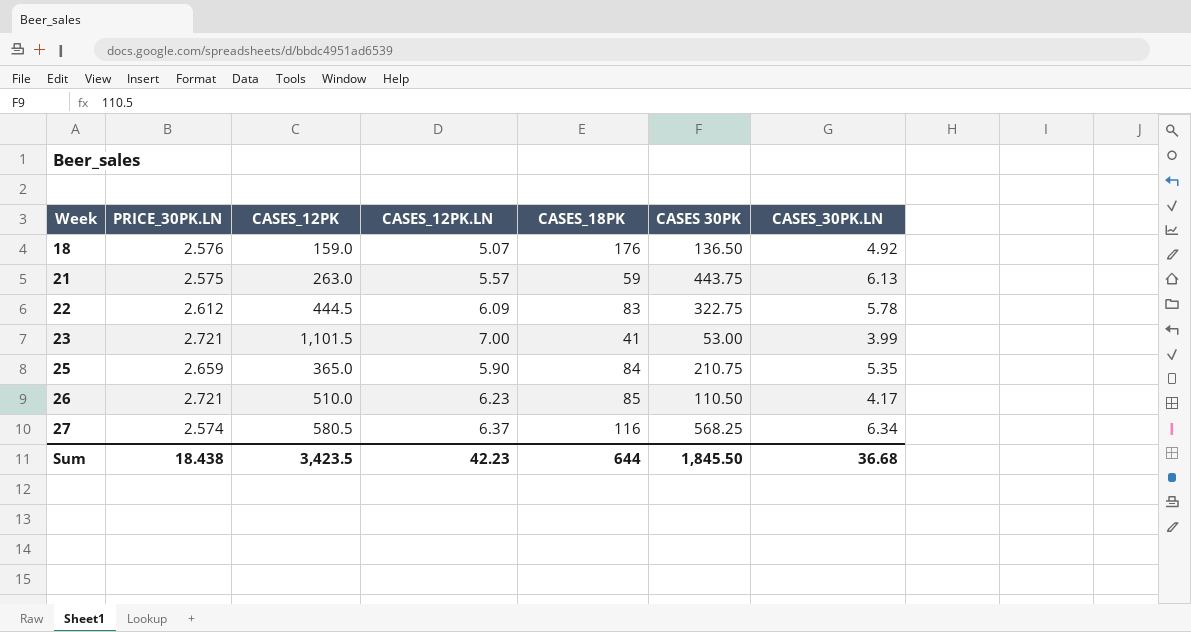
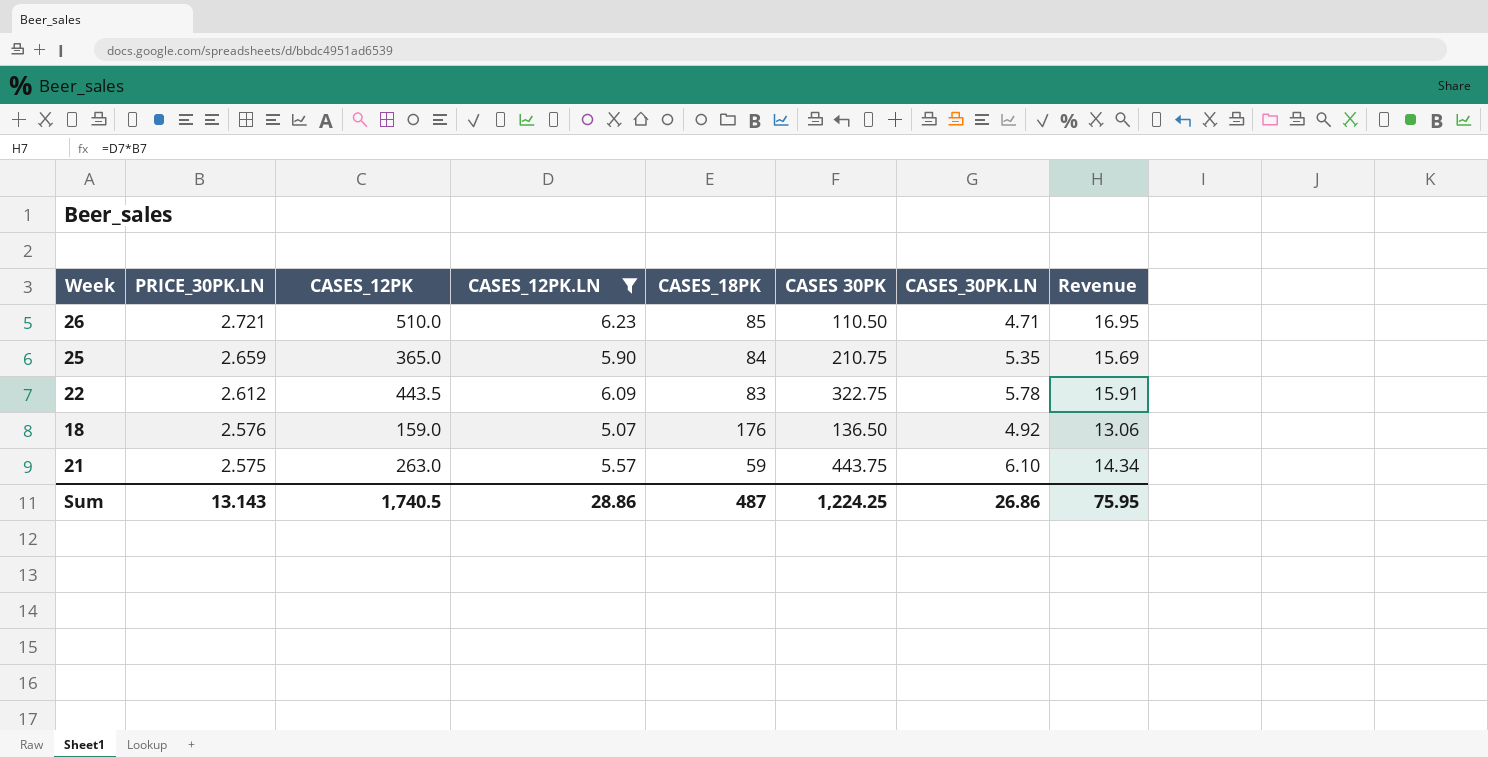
filter: none -> CASES_12PK.LN <= 6.23
row order: Week ascending -> PRICE_30PK.LN descending
column Revenue | formula: none -> [PRICE_30PK.LN] * [CASES_12PK.LN]
26 | CASES_30PK.LN: 4.17 -> 4.71
22 | CASES_12PK: 444.5 -> 443.5
21 | CASES_30PK.LN: 6.13 -> 6.10
Sum | PRICE_30PK.LN: 18.438 -> 13.143
Sum | CASES_12PK: 3,423.5 -> 1,740.5
Sum | CASES_12PK.LN: 42.23 -> 28.86
Sum | CASES_18PK: 644 -> 487
Sum | CASES 30PK: 1,845.50 -> 1,224.25
Sum | CASES_30PK.LN: 36.68 -> 26.86

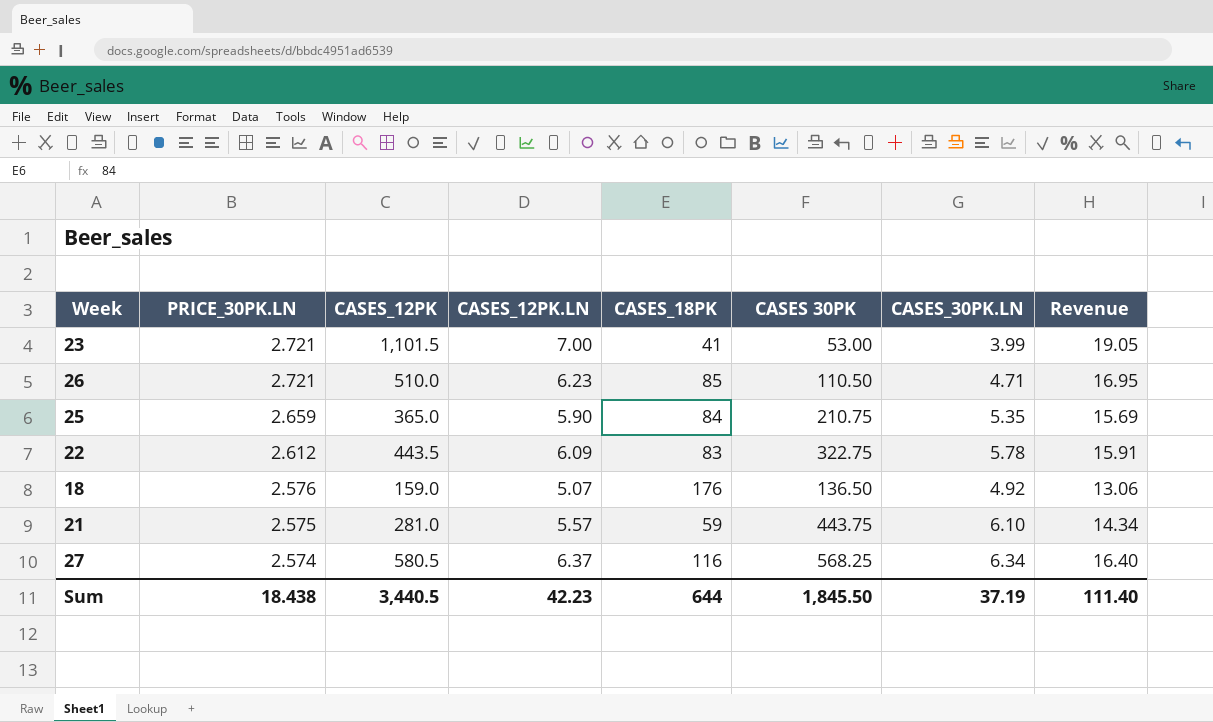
filter: CASES_12PK.LN <= 6.23 -> none
21 | CASES_12PK: 263.0 -> 281.0
Sum | PRICE_30PK.LN: 13.143 -> 18.438
Sum | CASES_12PK: 1,740.5 -> 3,440.5
Sum | CASES_12PK.LN: 28.86 -> 42.23
Sum | CASES_18PK: 487 -> 644
Sum | CASES 30PK: 1,224.25 -> 1,845.50
Sum | CASES_30PK.LN: 26.86 -> 37.19
Sum | Revenue: 75.95 -> 111.40

